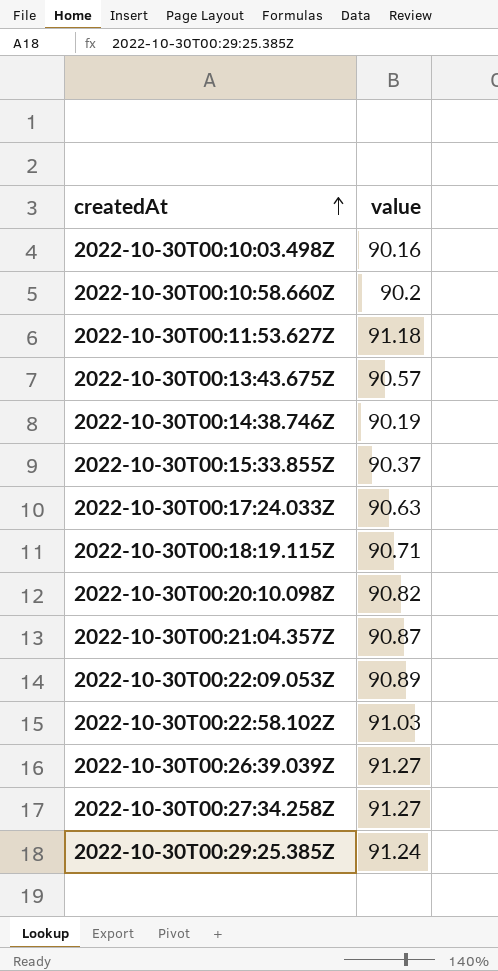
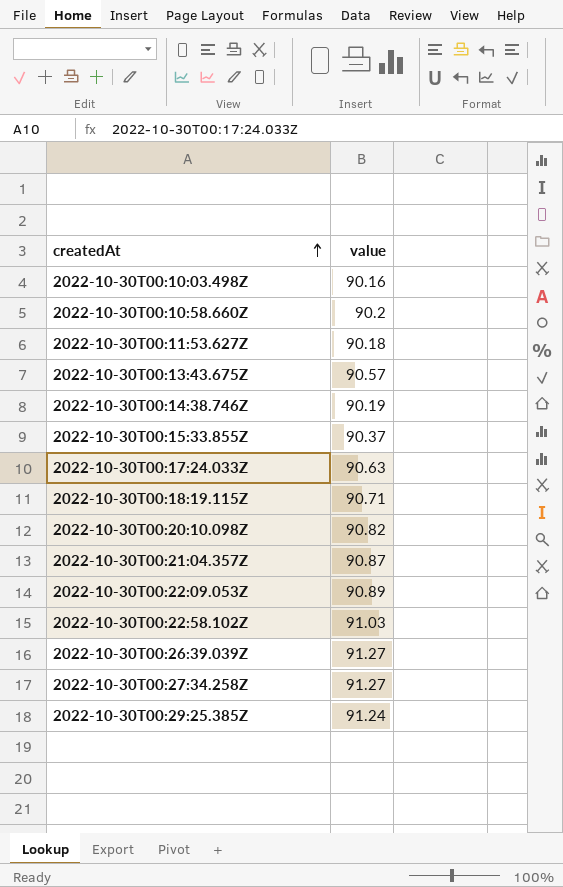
2022-10-30T00:11:53.627Z | value: 91.18 -> 90.18

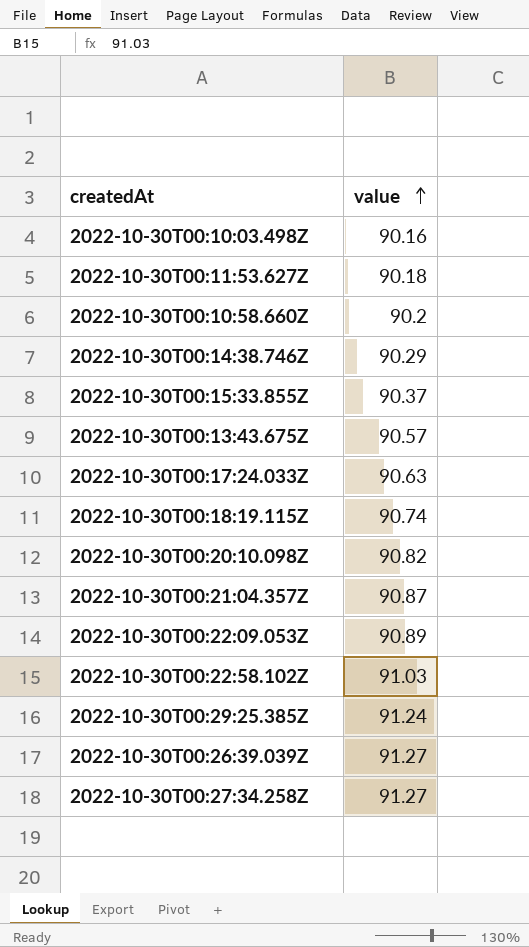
row order: createdAt ascending -> value ascending
2022-10-30T00:14:38.746Z | value: 90.19 -> 90.29
2022-10-30T00:18:19.115Z | value: 90.71 -> 90.74

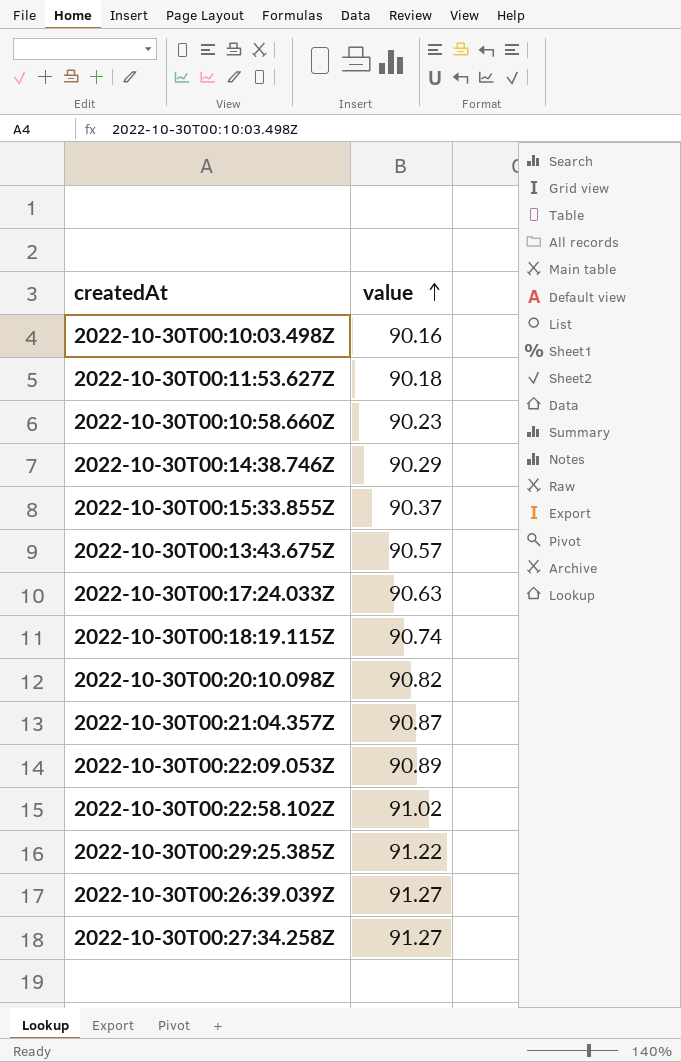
2022-10-30T00:10:58.660Z | value: 90.2 -> 90.23
2022-10-30T00:22:58.102Z | value: 91.03 -> 91.02
2022-10-30T00:29:25.385Z | value: 91.24 -> 91.22

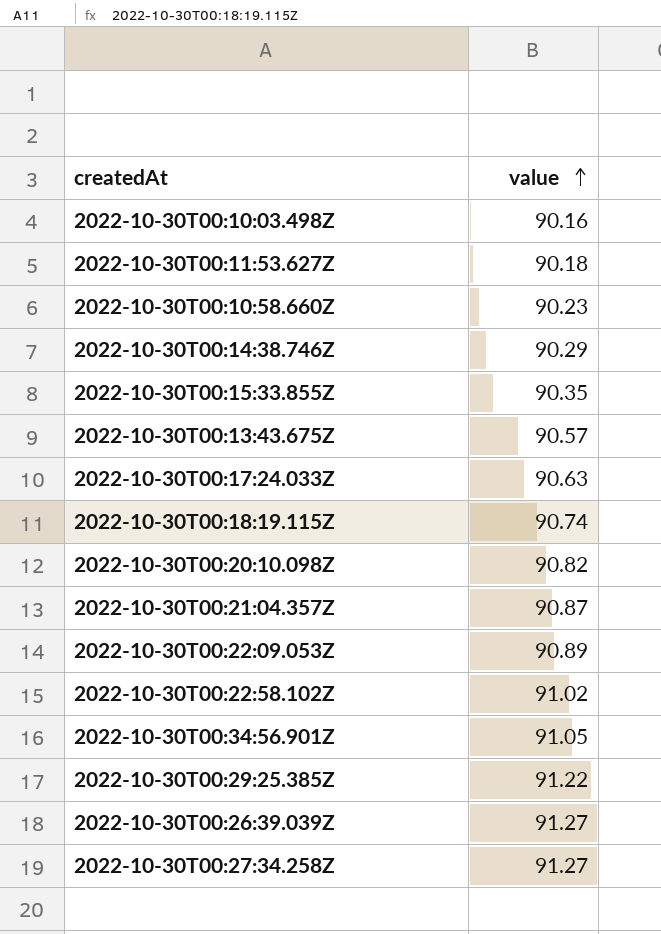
2022-10-30T00:15:33.855Z | value: 90.37 -> 90.35
row 2022-10-30T00:34:56.901Z: none -> 91.05

